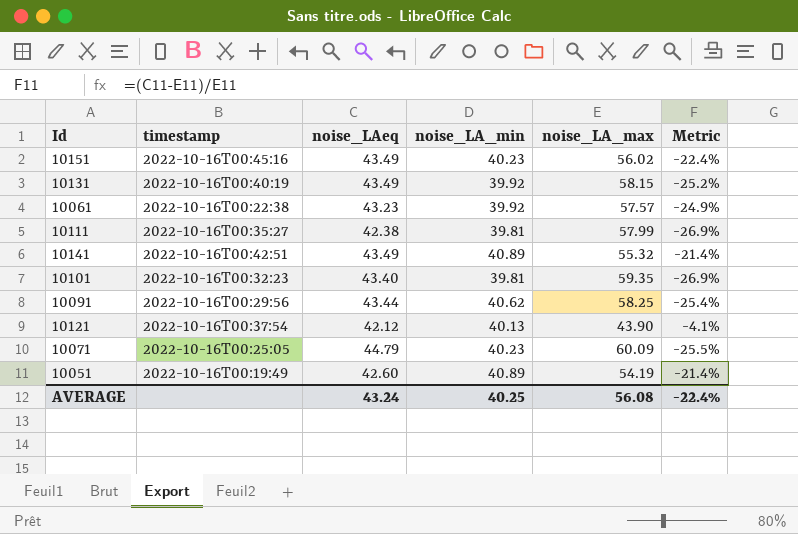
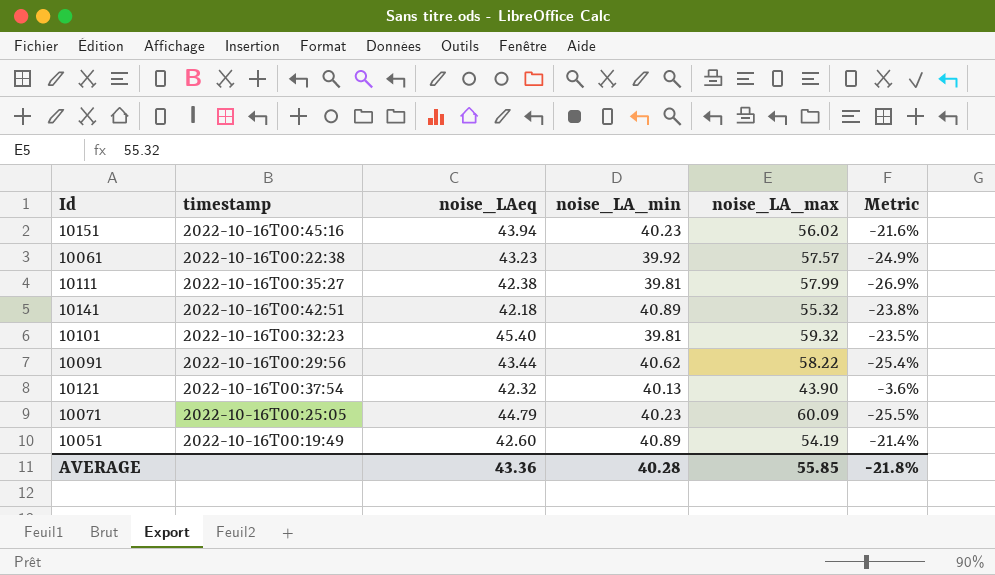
row 10131: 2022-10-16T00:40:19 | 43.49 | 39.92 | 58.15 | -25.2% -> none
10151 | noise_LAeq: 43.49 -> 43.94
10151 | Metric: -22.4% -> -21.6%
10141 | noise_LAeq: 43.49 -> 42.18
10141 | Metric: -21.4% -> -23.8%
10101 | noise_LAeq: 43.40 -> 45.40
10101 | noise_LA_max: 59.35 -> 59.32
10101 | Metric: -26.9% -> -23.5%
10091 | noise_LA_max: 58.25 -> 58.22
10121 | noise_LAeq: 42.12 -> 42.32
10121 | Metric: -4.1% -> -3.6%
AVERAGE | noise_LAeq: 43.24 -> 43.36
AVERAGE | noise_LA_min: 40.25 -> 40.28
AVERAGE | noise_LA_max: 56.08 -> 55.85
AVERAGE | Metric: -22.4% -> -21.8%

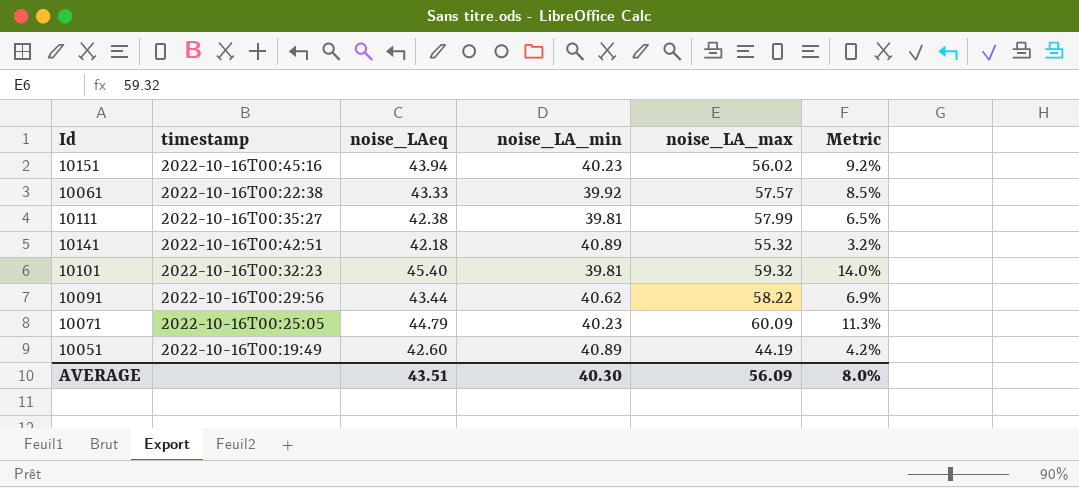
column Metric | formula: ([noise_LAeq] - [noise_LA_max]) / [noise_LA_max] -> ([noise_LAeq] - [noise_LA_min]) / [noise_LA_min]
row 10121: 2022-10-16T00:37:54 | 42.32 | 40.13 | 43.90 | -3.6% -> none
10061 | noise_LAeq: 43.23 -> 43.33
10051 | noise_LA_max: 54.19 -> 44.19
AVERAGE | noise_LAeq: 43.36 -> 43.51
AVERAGE | noise_LA_min: 40.28 -> 40.30
AVERAGE | noise_LA_max: 55.85 -> 56.09
AVERAGE | Metric: -21.8% -> 8.0%

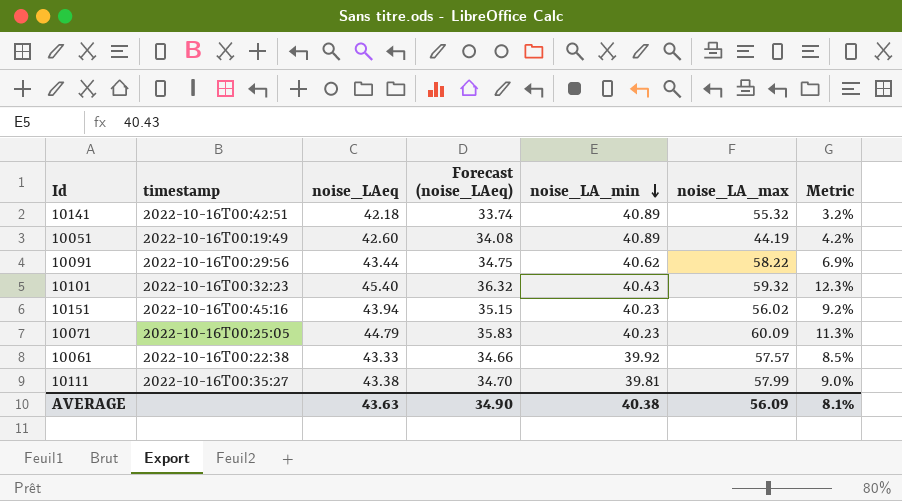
row order: none -> noise_LA_min descending
column Forecast (noise_LAeq) | formula: none -> [noise_LAeq] * 0.8
10101 | noise_LA_min: 39.81 -> 40.43
10101 | Metric: 14.0% -> 12.3%
10111 | noise_LAeq: 42.38 -> 43.38
10111 | Metric: 6.5% -> 9.0%
AVERAGE | noise_LAeq: 43.51 -> 43.63
AVERAGE | noise_LA_min: 40.30 -> 40.38
AVERAGE | Metric: 8.0% -> 8.1%

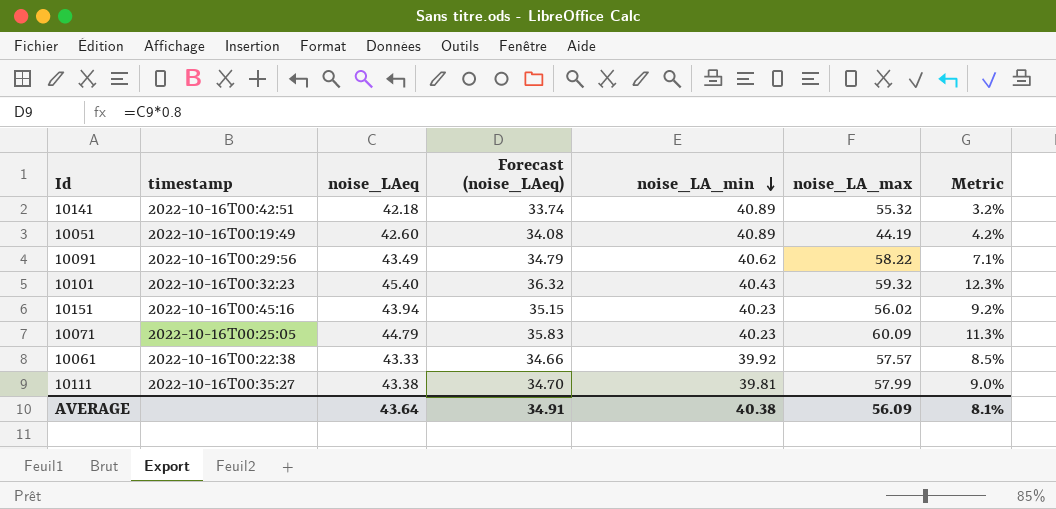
10091 | noise_LAeq: 43.44 -> 43.49
10091 | Forecast (noise_LAeq): 34.75 -> 34.79
10091 | Metric: 6.9% -> 7.1%
AVERAGE | noise_LAeq: 43.63 -> 43.64
AVERAGE | Forecast (noise_LAeq): 34.90 -> 34.91

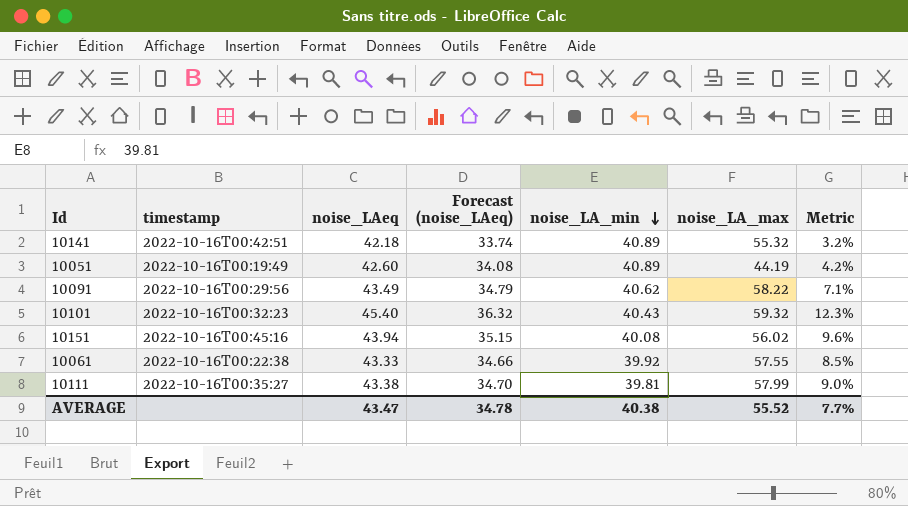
row 10071: 2022-10-16T00:25:05 | 44.79 | 35.83 | 40.23 | 60.09 | 11.3% -> none
10151 | noise_LA_min: 40.23 -> 40.08
10151 | Metric: 9.2% -> 9.6%
10061 | noise_LA_max: 57.57 -> 57.55
AVERAGE | noise_LAeq: 43.64 -> 43.47
AVERAGE | Forecast (noise_LAeq): 34.91 -> 34.78
AVERAGE | noise_LA_max: 56.09 -> 55.52
AVERAGE | Metric: 8.1% -> 7.7%

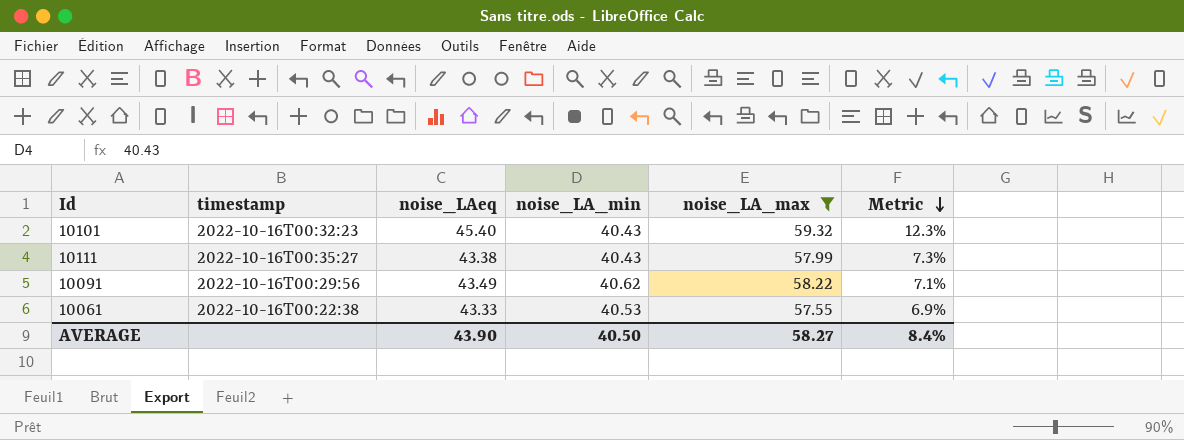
filter: none -> noise_LA_max >= 57.55
row order: noise_LA_min descending -> Metric descending
column Forecast (noise_LAeq) | formula: [noise_LAeq] * 0.8 -> none
10111 | noise_LA_min: 39.81 -> 40.43
10111 | Metric: 9.0% -> 7.3%
10061 | noise_LA_min: 39.92 -> 40.53
10061 | Metric: 8.5% -> 6.9%
AVERAGE | noise_LAeq: 43.47 -> 43.90
AVERAGE | noise_LA_min: 40.38 -> 40.50
AVERAGE | noise_LA_max: 55.52 -> 58.27
AVERAGE | Metric: 7.7% -> 8.4%

